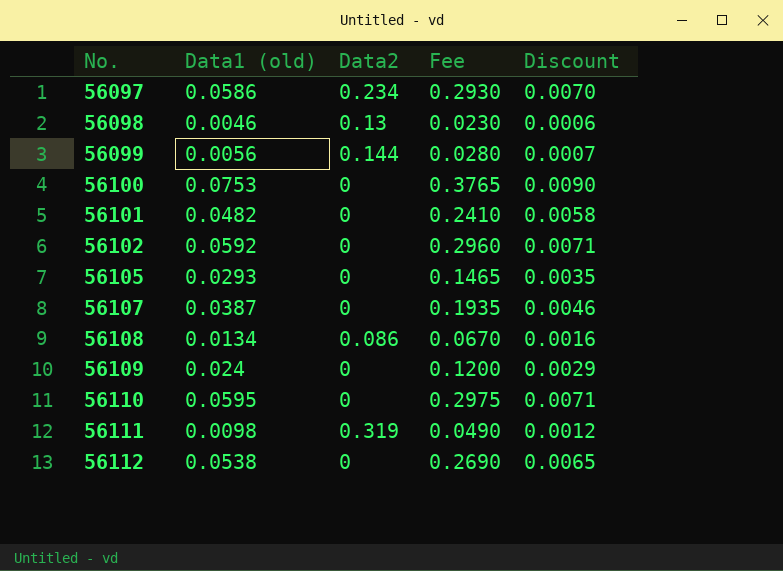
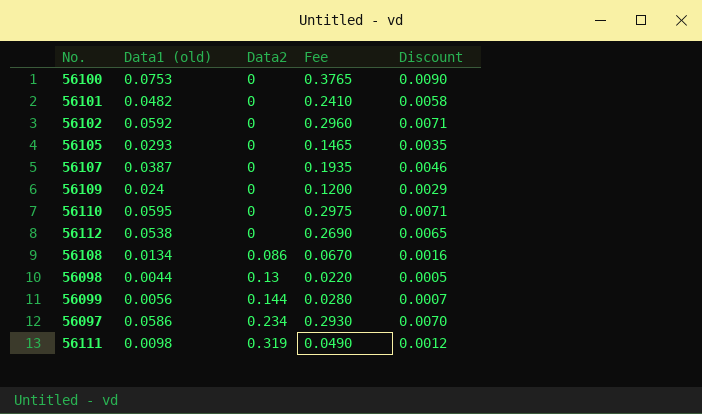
row order: No. ascending -> Data2 ascending
56098 | Data1 (old): 0.0046 -> 0.0044
56098 | Fee: 0.0230 -> 0.0220
56098 | Discount: 0.0006 -> 0.0005

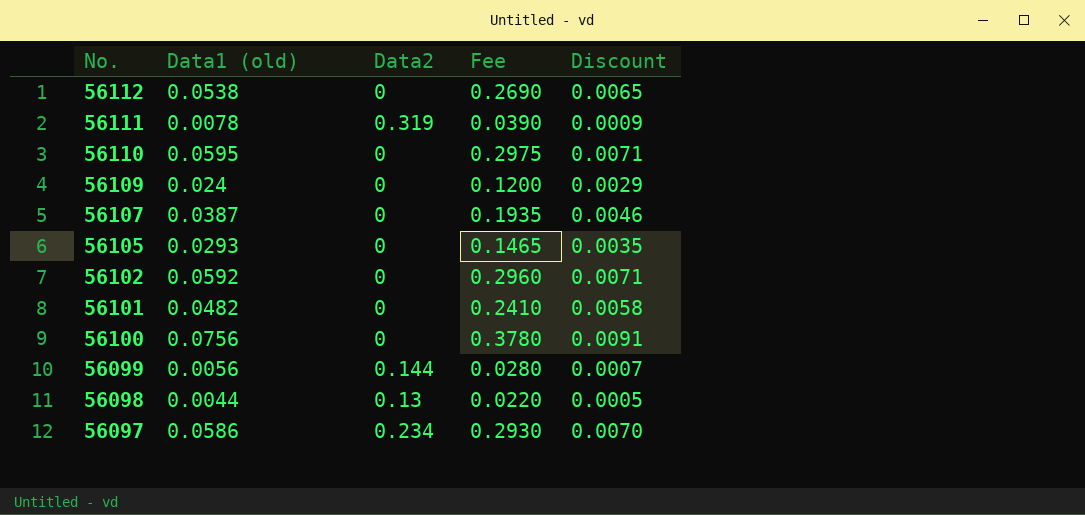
row order: Data2 ascending -> No. descending
row 56108: 0.0134 | 0.086 | 0.0670 | 0.0016 -> none
56111 | Data1 (old): 0.0098 -> 0.0078
56111 | Fee: 0.0490 -> 0.0390
56111 | Discount: 0.0012 -> 0.0009
56100 | Data1 (old): 0.0753 -> 0.0756
56100 | Fee: 0.3765 -> 0.3780
56100 | Discount: 0.0090 -> 0.0091

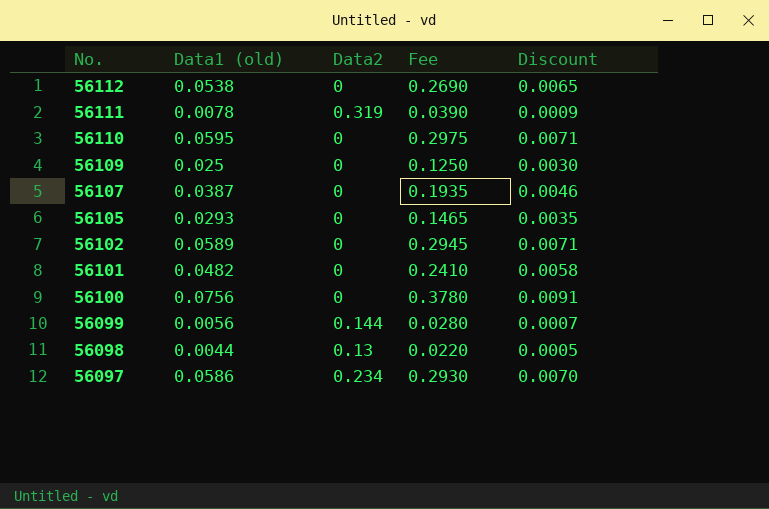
56109 | Data1 (old): 0.024 -> 0.025
56109 | Fee: 0.1200 -> 0.1250
56109 | Discount: 0.0029 -> 0.0030
56102 | Data1 (old): 0.0592 -> 0.0589
56102 | Fee: 0.2960 -> 0.2945

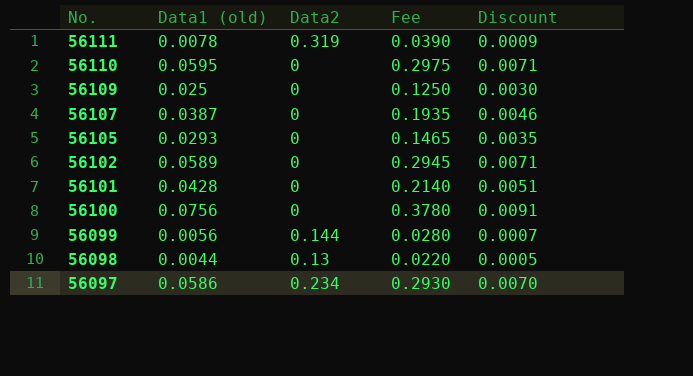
row 56112: 0.0538 | 0 | 0.2690 | 0.0065 -> none
56101 | Data1 (old): 0.0482 -> 0.0428
56101 | Fee: 0.2410 -> 0.2140
56101 | Discount: 0.0058 -> 0.0051

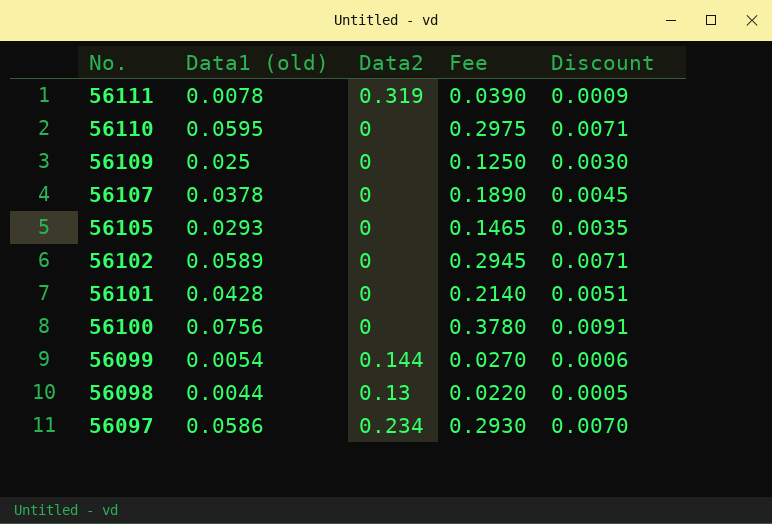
56107 | Data1 (old): 0.0387 -> 0.0378
56107 | Fee: 0.1935 -> 0.1890
56107 | Discount: 0.0046 -> 0.0045
56099 | Data1 (old): 0.0056 -> 0.0054
56099 | Fee: 0.0280 -> 0.0270
56099 | Discount: 0.0007 -> 0.0006

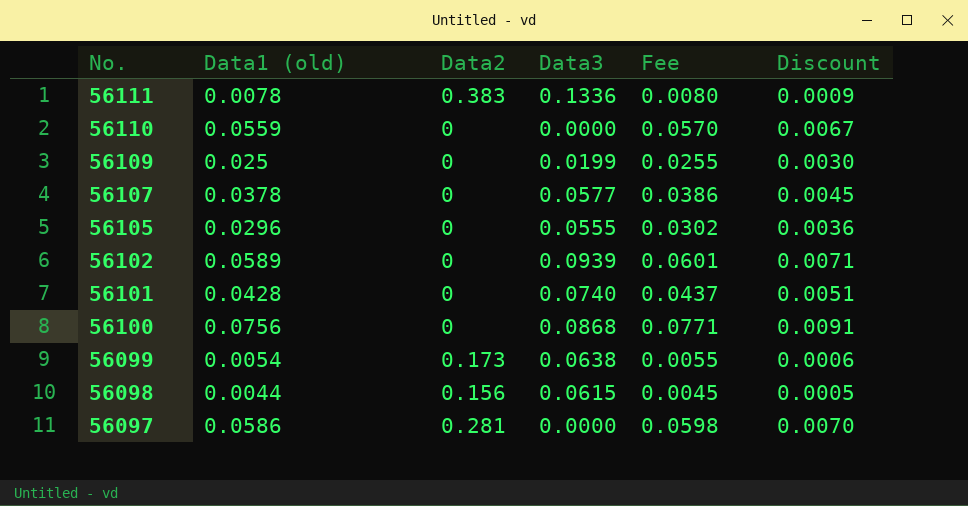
column Data3 | position: none -> 4
column Fee | formula: [Data1 (old)] * 5 -> [Data1 (old)] * 1.02
56111 | Data2: 0.319 -> 0.383
56110 | Data1 (old): 0.0595 -> 0.0559
56110 | Discount: 0.0071 -> 0.0067
56105 | Data1 (old): 0.0293 -> 0.0296
56105 | Discount: 0.0035 -> 0.0036
56099 | Data2: 0.144 -> 0.173
56098 | Data2: 0.13 -> 0.156
56097 | Data2: 0.234 -> 0.281

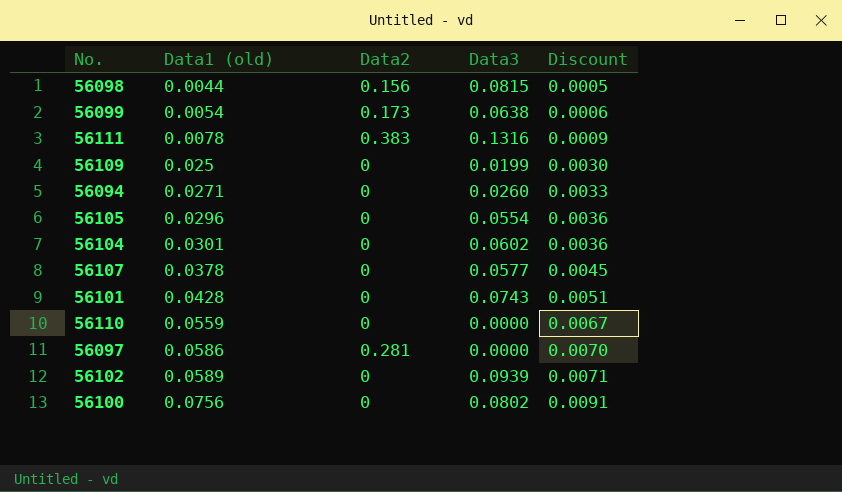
row order: No. descending -> Data1 (old) ascending
column Fee | formula: [Data1 (old)] * 1.02 -> none
56098 | Data3: 0.0615 -> 0.0815
56111 | Data3: 0.1336 -> 0.1316
row 56094: none -> 0.0271 | 0 | 0.0260 | 0.0033
56105 | Data3: 0.0555 -> 0.0554
row 56104: none -> 0.0301 | 0 | 0.0602 | 0.0036
56101 | Data3: 0.0740 -> 0.0743
56100 | Data3: 0.0868 -> 0.0802

